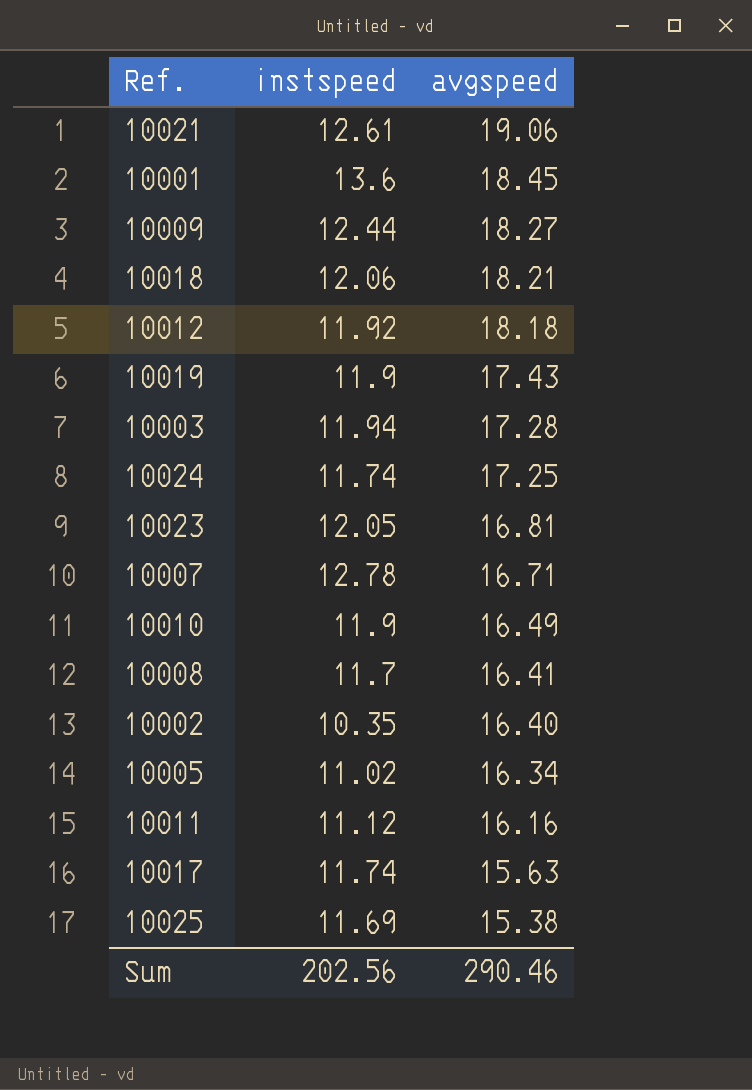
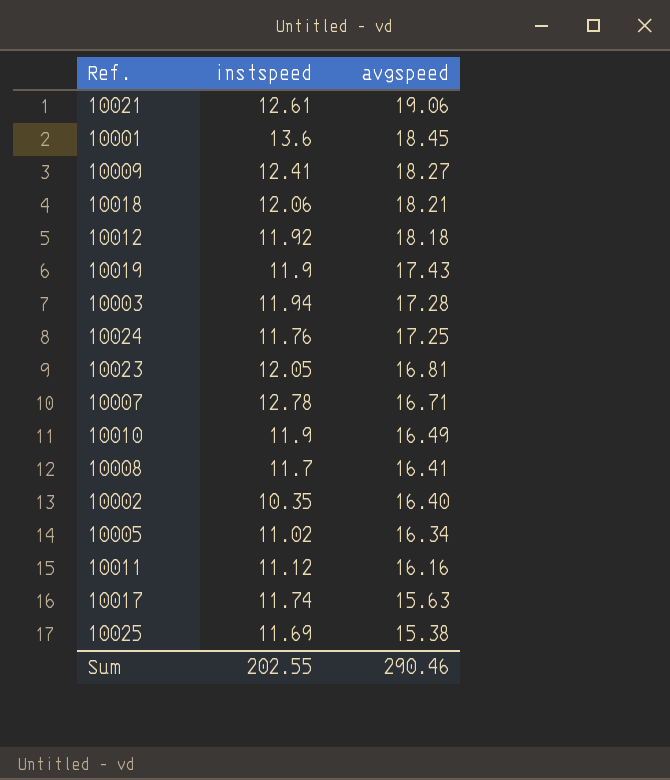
10009 | instspeed: 12.44 -> 12.41
10024 | instspeed: 11.74 -> 11.76
Sum | instspeed: 202.56 -> 202.55

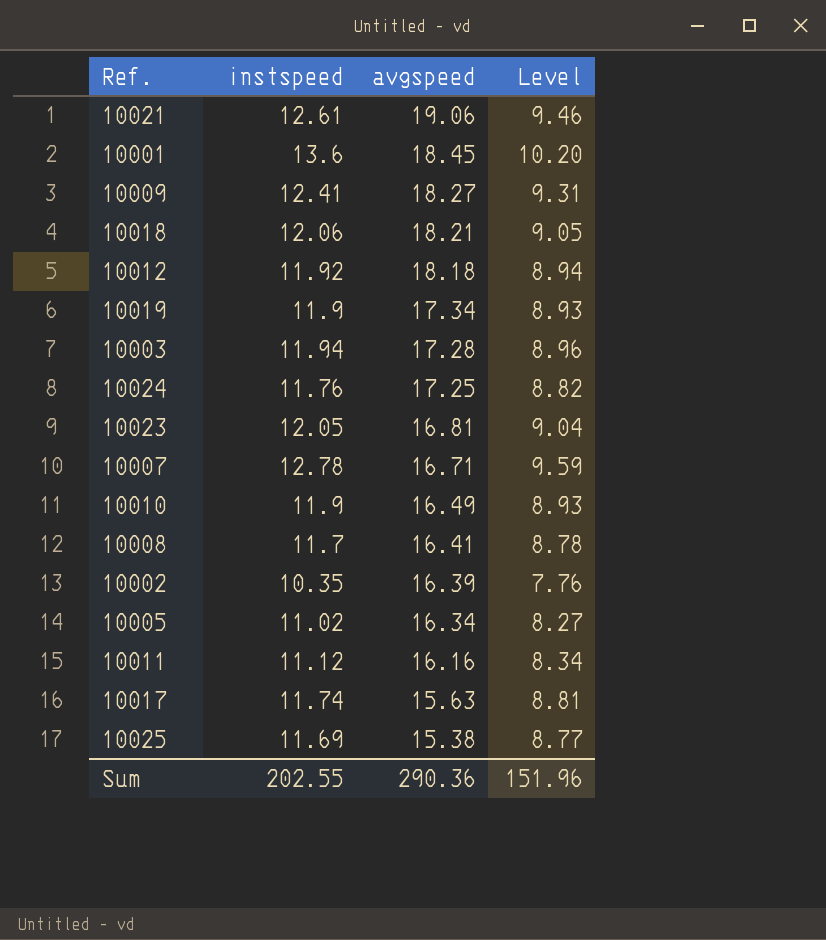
column Level | formula: none -> [instspeed] * 0.75
10019 | avgspeed: 17.43 -> 17.34
10002 | avgspeed: 16.40 -> 16.39
Sum | avgspeed: 290.46 -> 290.36

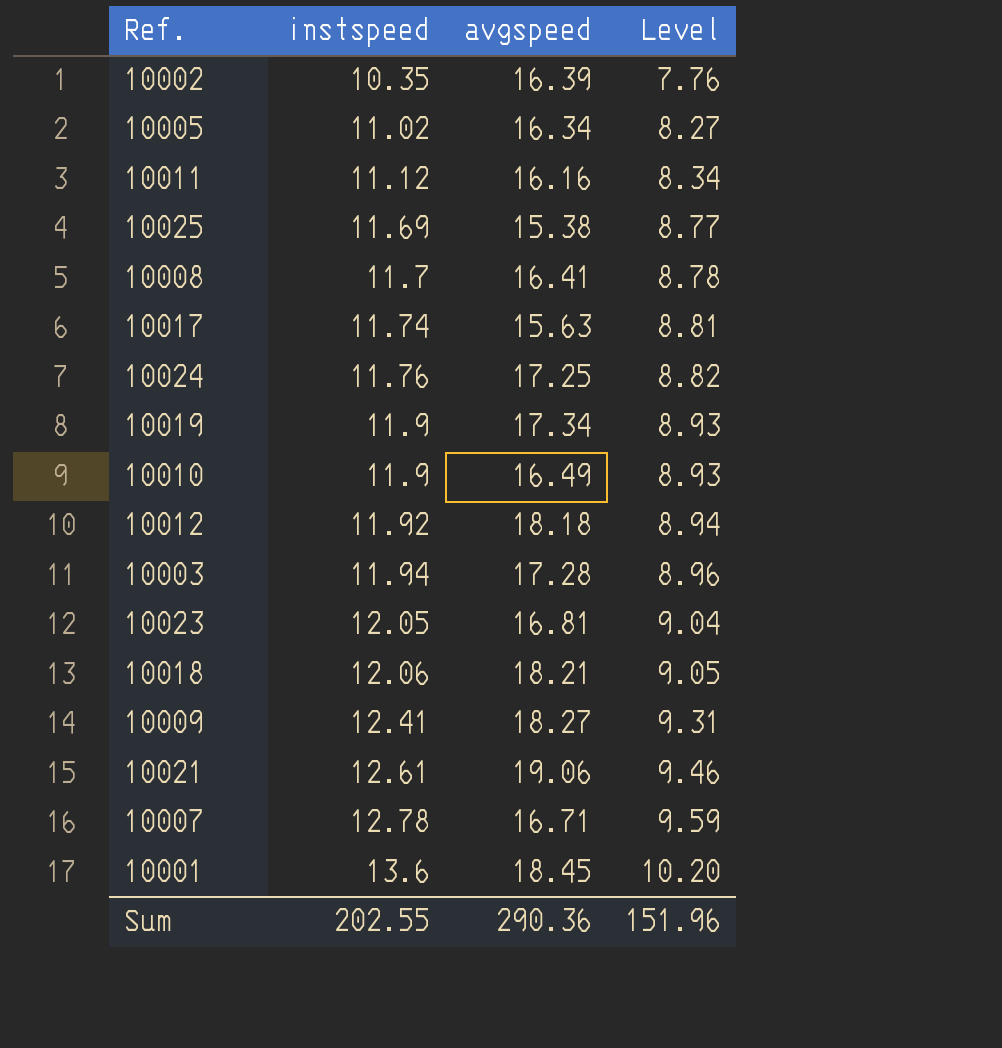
row order: avgspeed descending -> instspeed ascending

